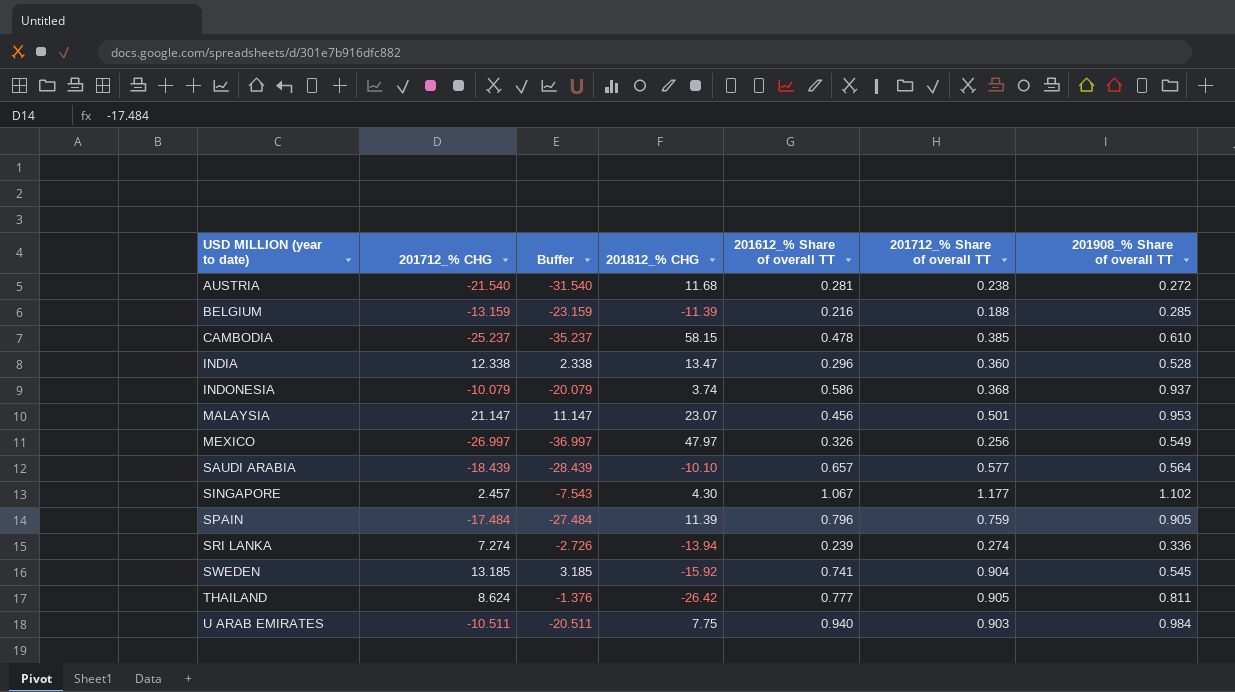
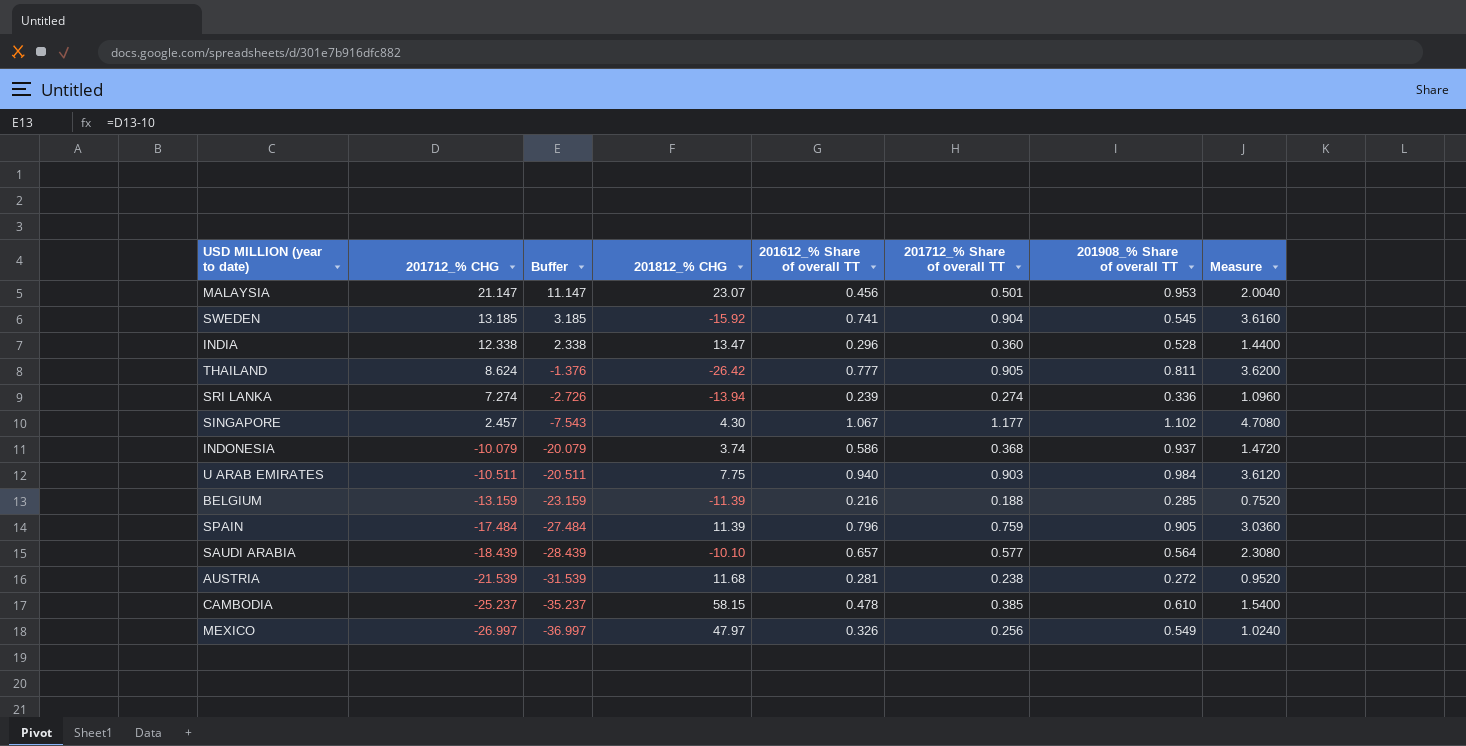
row order: USD MILLION (year to date) ascending -> 201712_% CHG descending
column Measure | formula: none -> [201712_% Share of overall TT] * 4
AUSTRIA | 201712_% CHG: -21.540 -> -21.539
AUSTRIA | Buffer: -31.540 -> -31.539

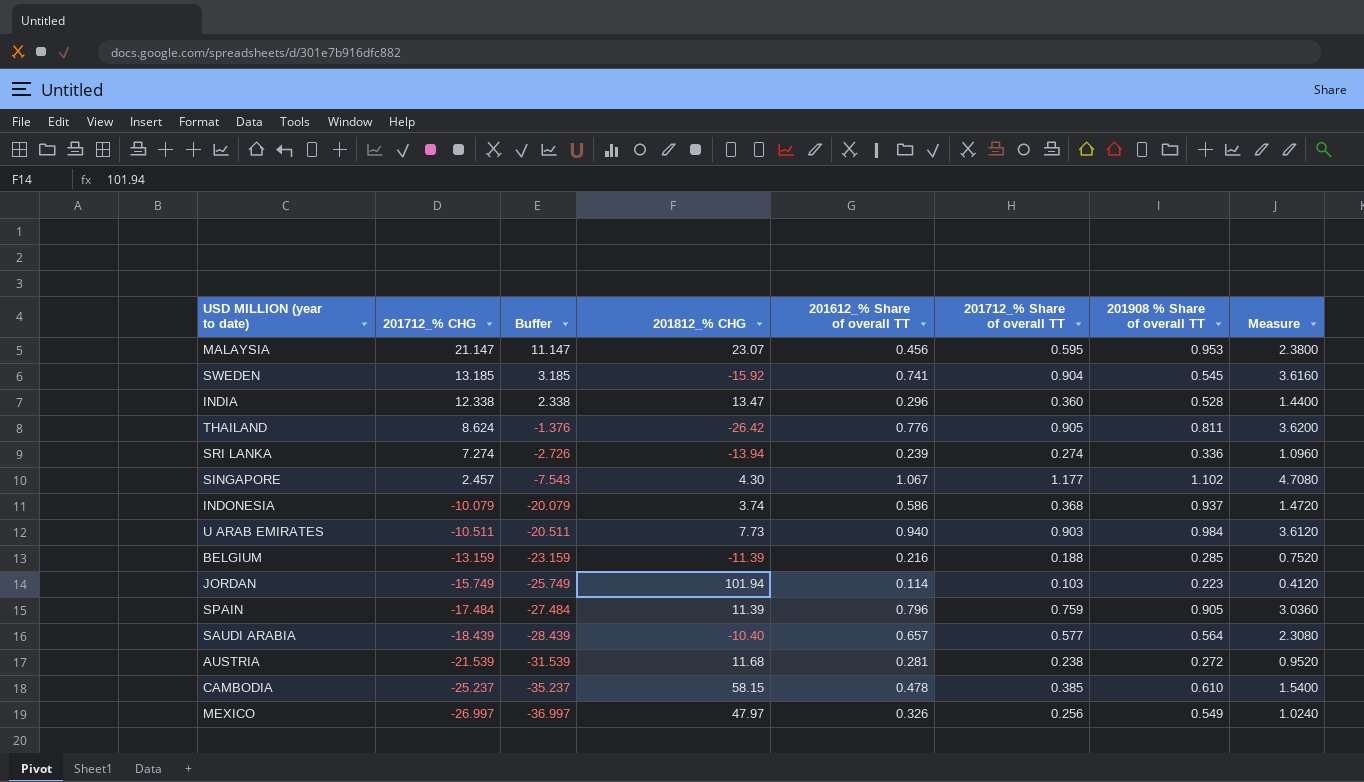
column name: 201908_% Share of overall TT -> 201908 % Share of overall TT
MALAYSIA | 201712_% Share of overall TT: 0.501 -> 0.595
MALAYSIA | Measure: 2.0040 -> 2.3800
THAILAND | 201612_% Share of overall TT: 0.777 -> 0.776
U ARAB EMIRATES | 201812_% CHG: 7.75 -> 7.73
row JORDAN: none -> -15.749 | -25.749 | 101.94 | 0.114 | 0.103 | 0.223 | 0.4120
SAUDI ARABIA | 201812_% CHG: -10.10 -> -10.40

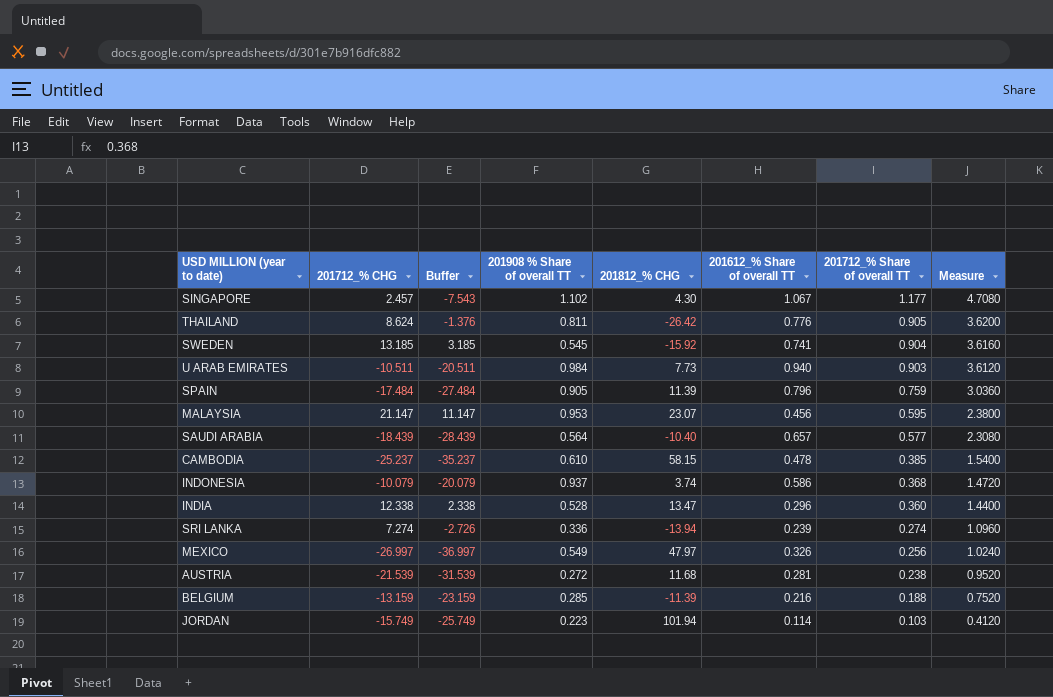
row order: 201712_% CHG descending -> 201712_% Share of overall TT descending
column 201908 % Share of overall TT | position: 7 -> 4

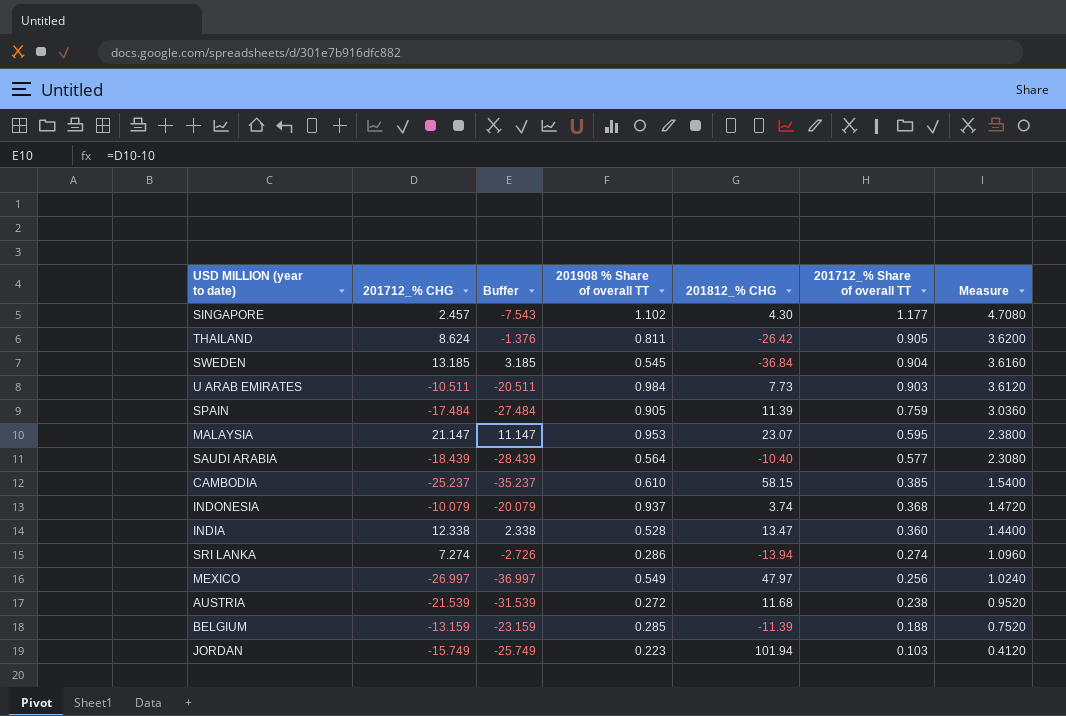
column 201612_% Share of overall TT | position: 6 -> none
SWEDEN | 201812_% CHG: -15.92 -> -36.84
SRI LANKA | 201908 % Share of overall TT: 0.336 -> 0.286

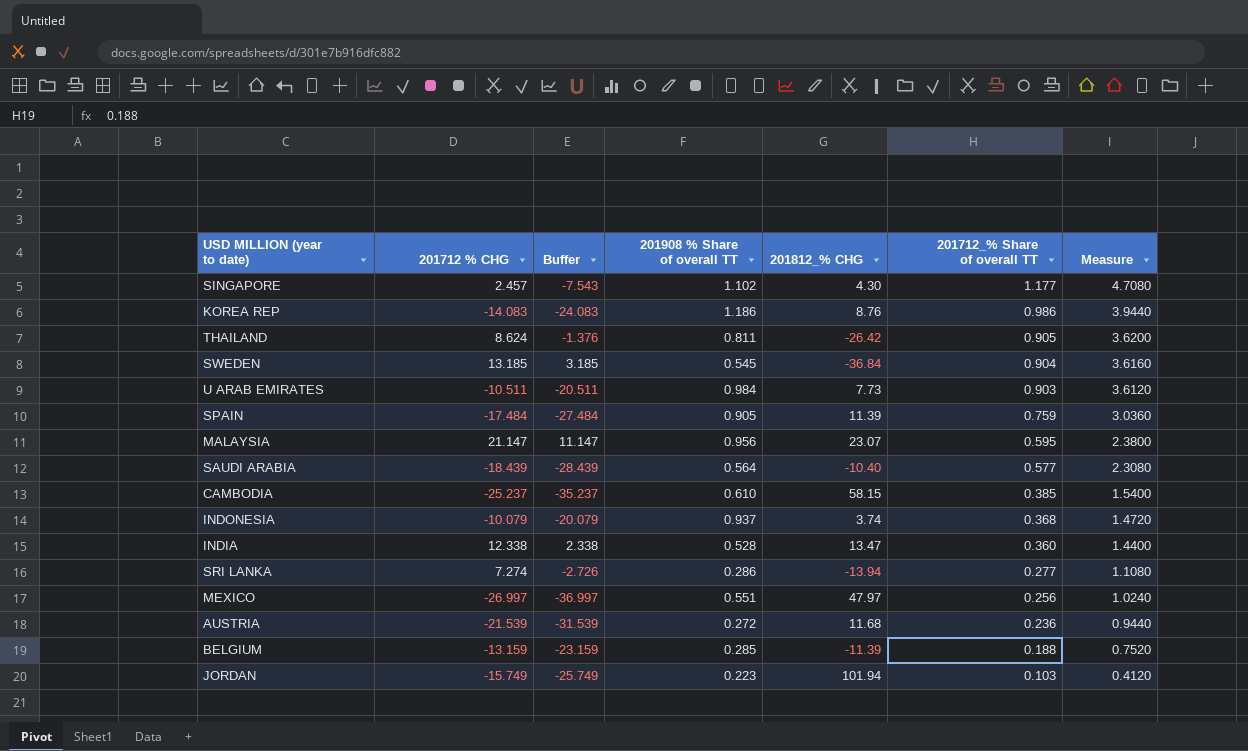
column name: 201712_% CHG -> 201712 % CHG
row KOREA REP: none -> -14.083 | -24.083 | 1.186 | 8.76 | 0.986 | 3.9440
MALAYSIA | 201908 % Share of overall TT: 0.953 -> 0.956
SRI LANKA | 201712_% Share of overall TT: 0.274 -> 0.277
SRI LANKA | Measure: 1.0960 -> 1.1080
MEXICO | 201908 % Share of overall TT: 0.549 -> 0.551
AUSTRIA | 201712_% Share of overall TT: 0.238 -> 0.236
AUSTRIA | Measure: 0.9520 -> 0.9440

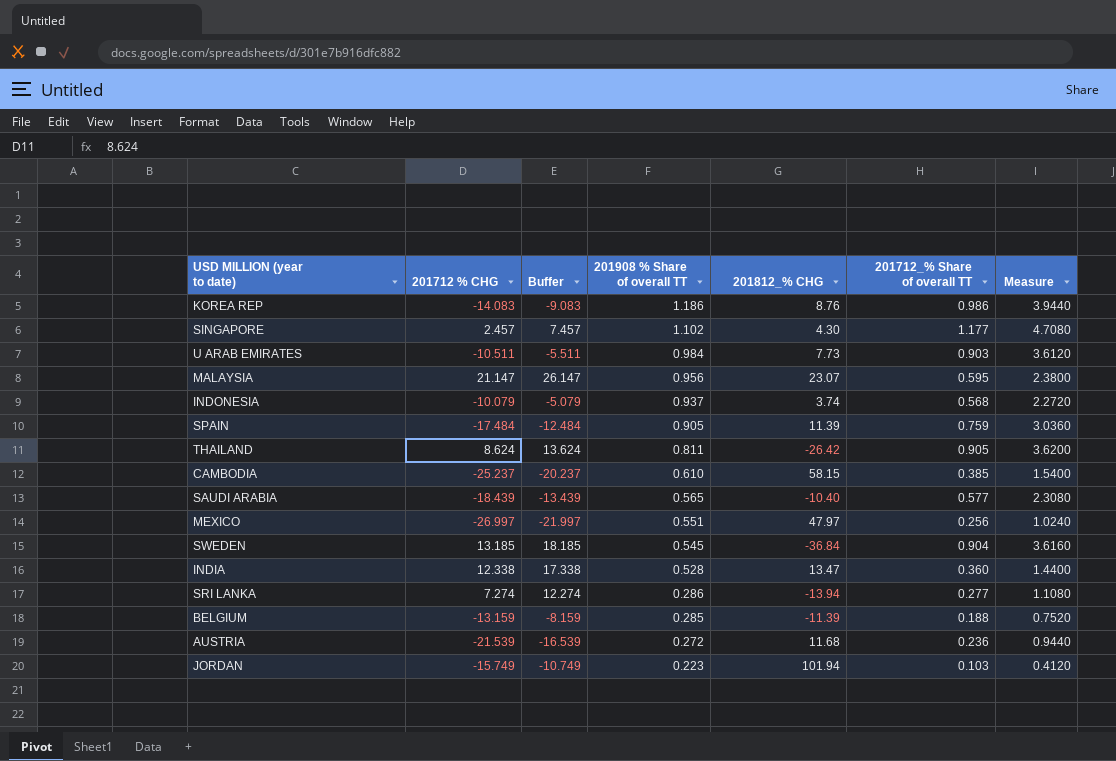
row order: 201712_% Share of overall TT descending -> 201908 % Share of overall TT descending
column Buffer | formula: [201712 % CHG] - 10 -> [201712 % CHG] + 5
INDONESIA | 201712_% Share of overall TT: 0.368 -> 0.568
INDONESIA | Measure: 1.4720 -> 2.2720
SAUDI ARABIA | 201908 % Share of overall TT: 0.564 -> 0.565

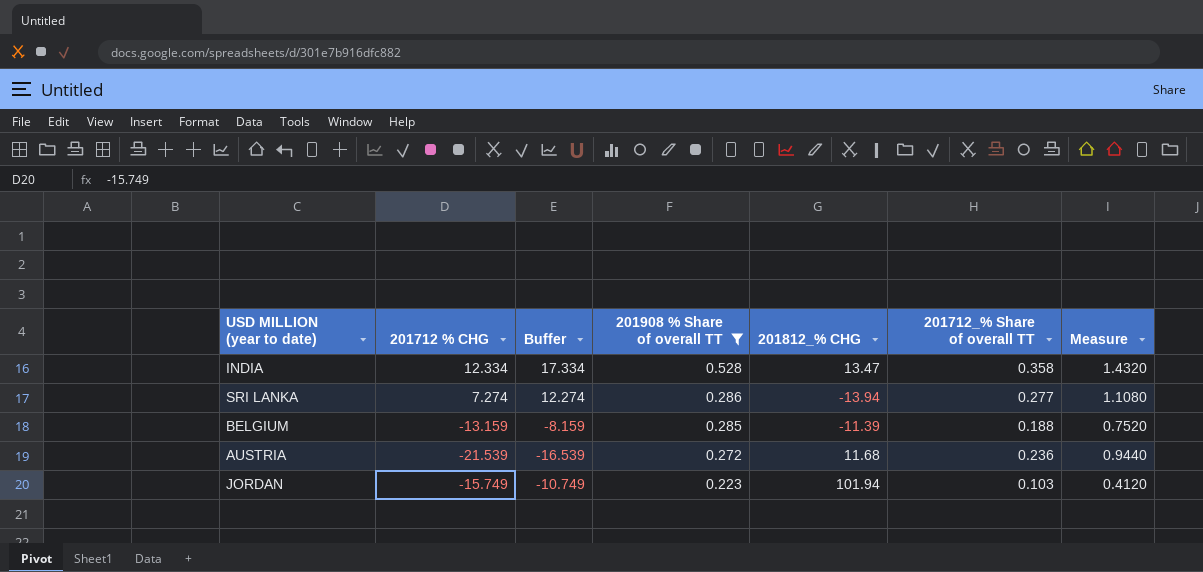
filter: none -> 201908 % Share of overall TT <= 0.528
INDIA | 201712 % CHG: 12.338 -> 12.334
INDIA | Buffer: 17.338 -> 17.334
INDIA | 201712_% Share of overall TT: 0.360 -> 0.358
INDIA | Measure: 1.4400 -> 1.4320

